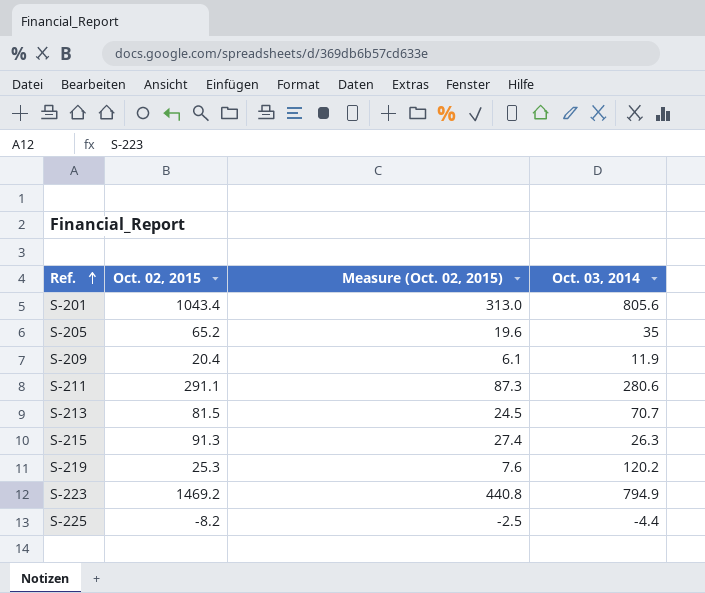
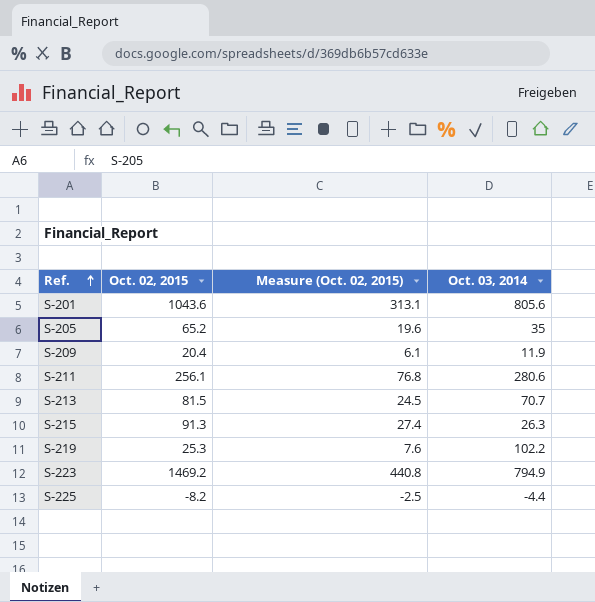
S-201 | Oct. 02, 2015: 1043.4 -> 1043.6
S-201 | Measure (Oct. 02, 2015): 313.0 -> 313.1
S-211 | Oct. 02, 2015: 291.1 -> 256.1
S-211 | Measure (Oct. 02, 2015): 87.3 -> 76.8
S-219 | Oct. 03, 2014: 120.2 -> 102.2

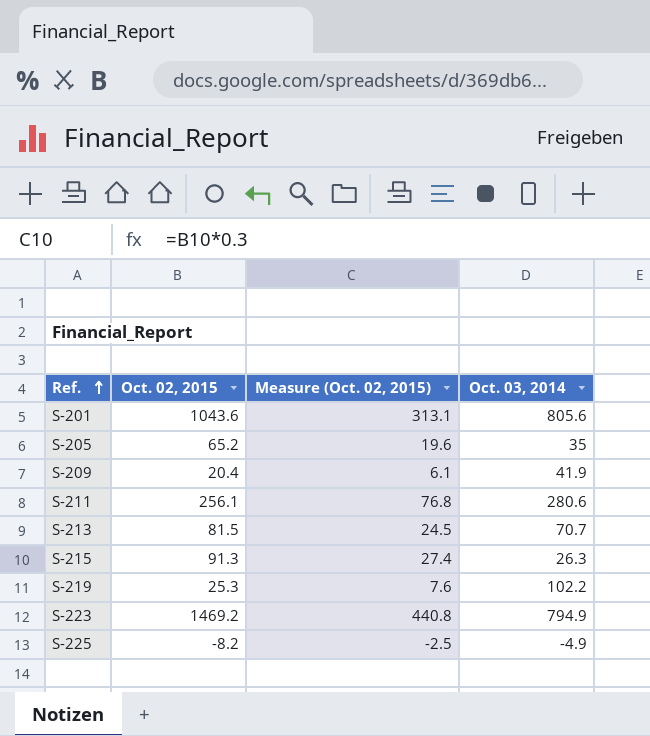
S-209 | Oct. 03, 2014: 11.9 -> 41.9
S-225 | Oct. 03, 2014: -4.4 -> -4.9

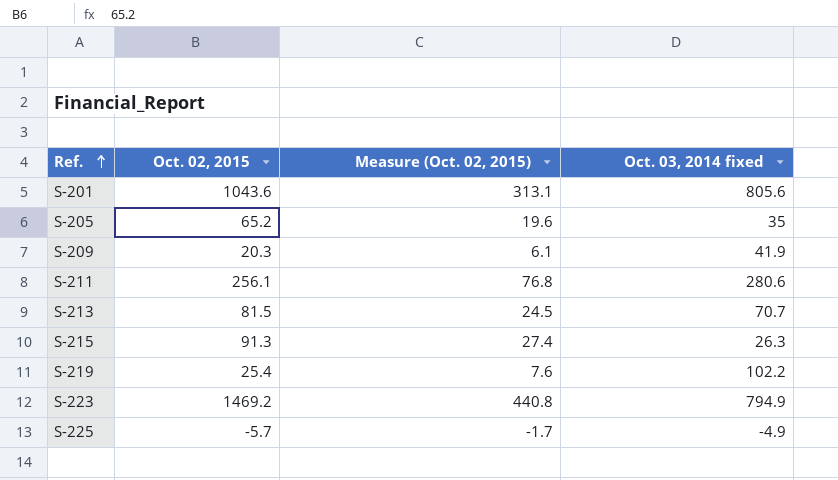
column name: Oct. 03, 2014 -> Oct. 03, 2014 fixed
S-209 | Oct. 02, 2015: 20.4 -> 20.3
S-219 | Oct. 02, 2015: 25.3 -> 25.4
S-225 | Oct. 02, 2015: -8.2 -> -5.7
S-225 | Measure (Oct. 02, 2015): -2.5 -> -1.7

